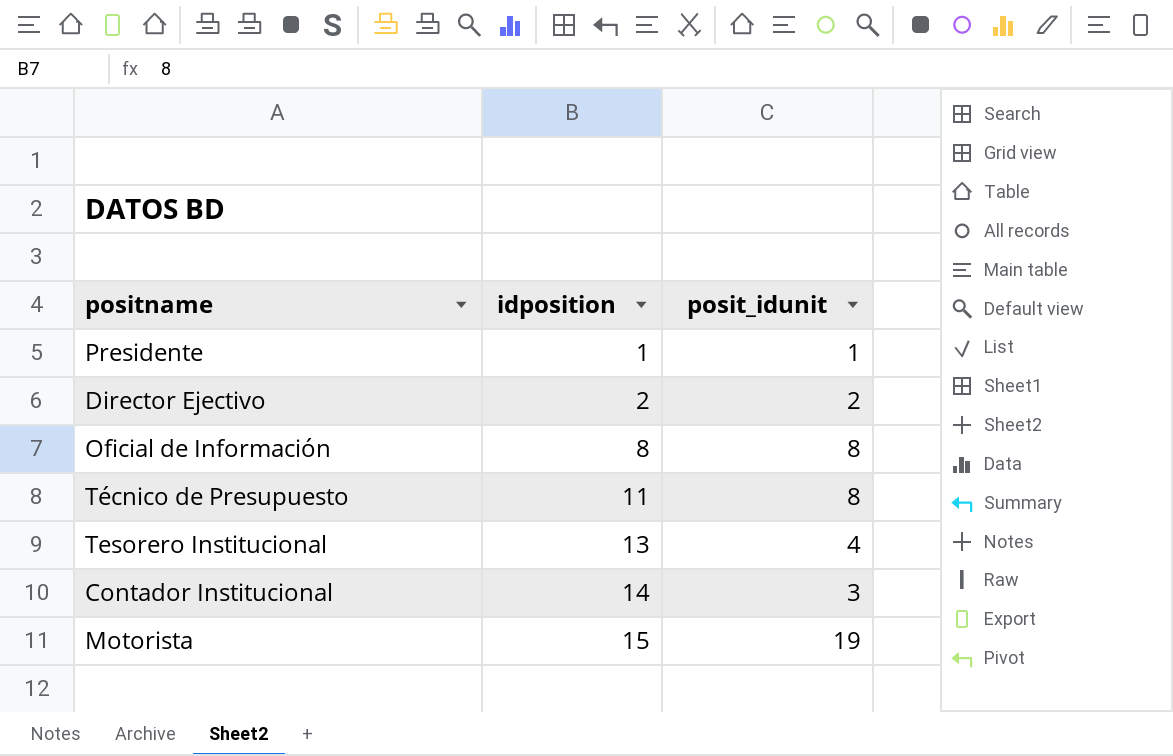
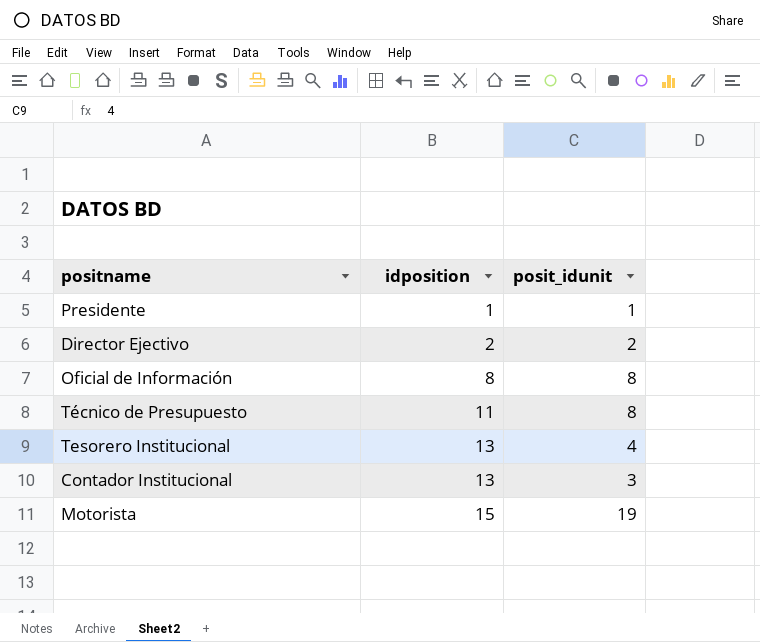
Contador Institucional | idposition: 14 -> 13

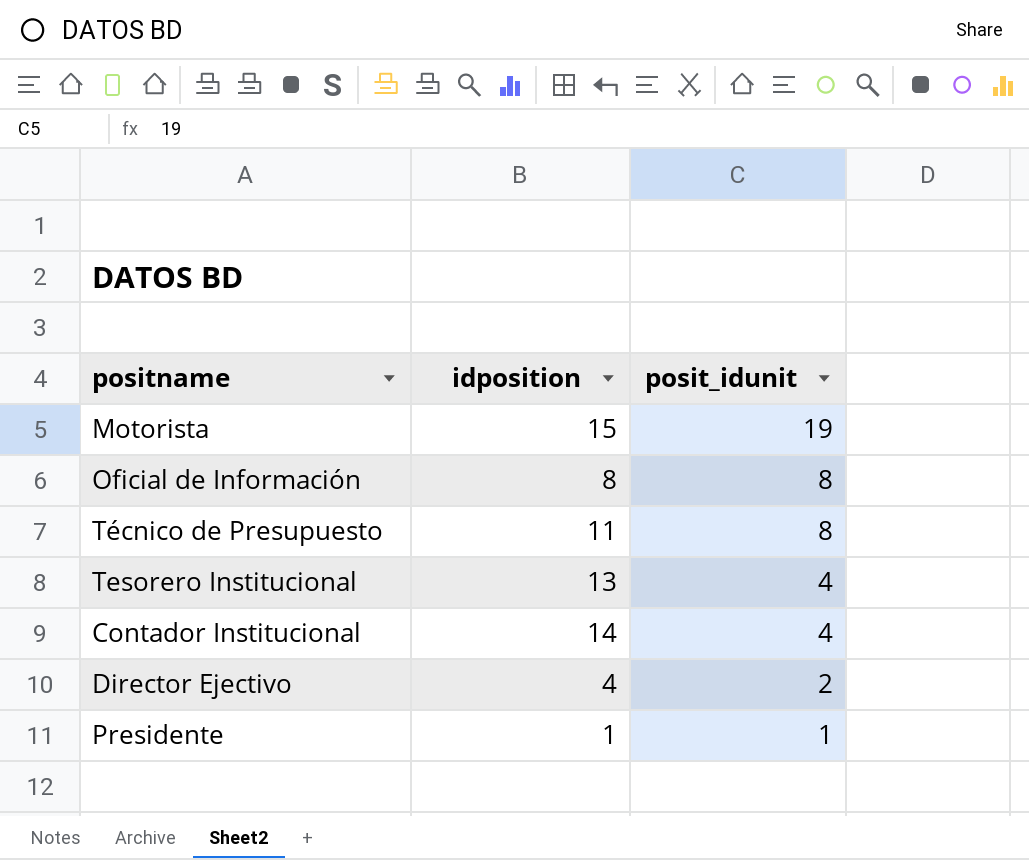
row order: idposition ascending -> posit_idunit descending
Contador Institucional | idposition: 13 -> 14
Contador Institucional | posit_idunit: 3 -> 4
Director Ejectivo | idposition: 2 -> 4

